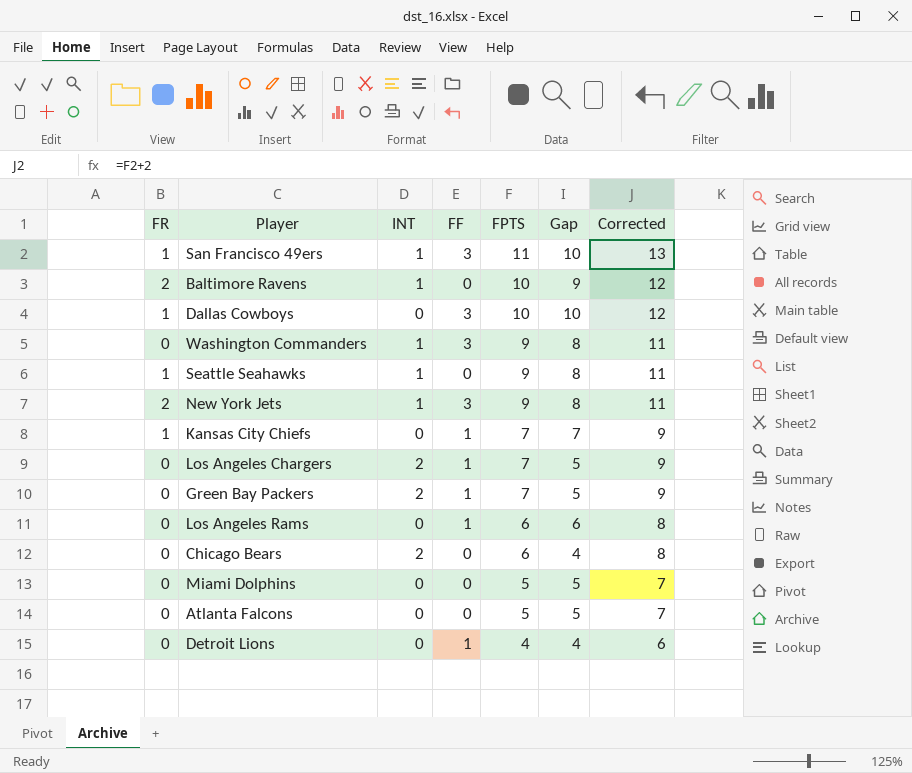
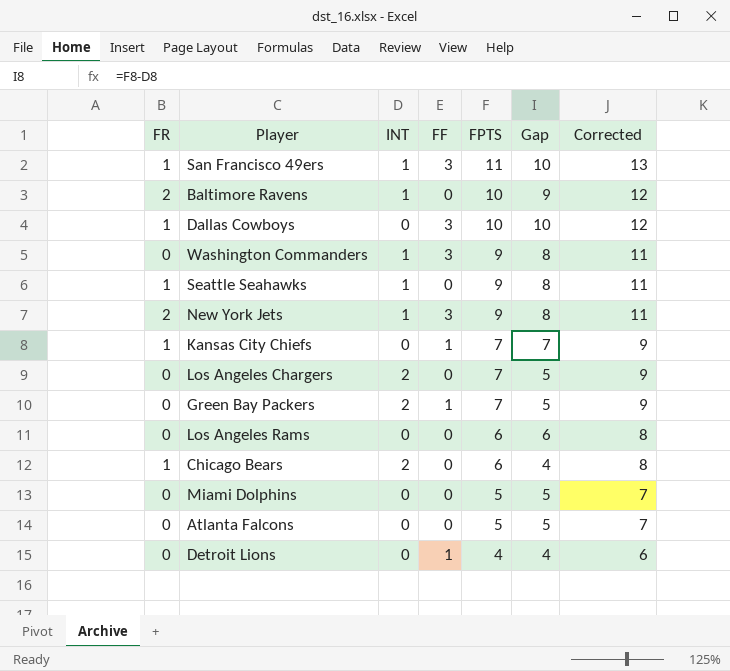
Los Angeles Chargers | FF: 1 -> 0
Los Angeles Rams | FF: 1 -> 0
Chicago Bears | FR: 0 -> 1

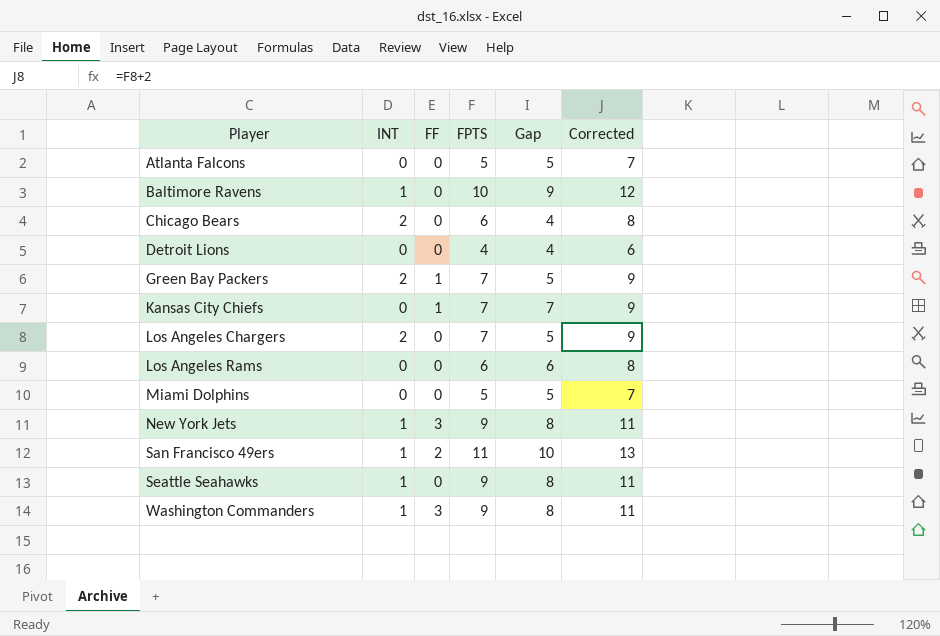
row order: FPTS descending -> Player ascending
column FR | position: 1 -> none
row Dallas Cowboys: 1 | 0 | 3 | 10 | 10 | 12 -> none
Detroit Lions | FF: 1 -> 0
San Francisco 49ers | FF: 3 -> 2

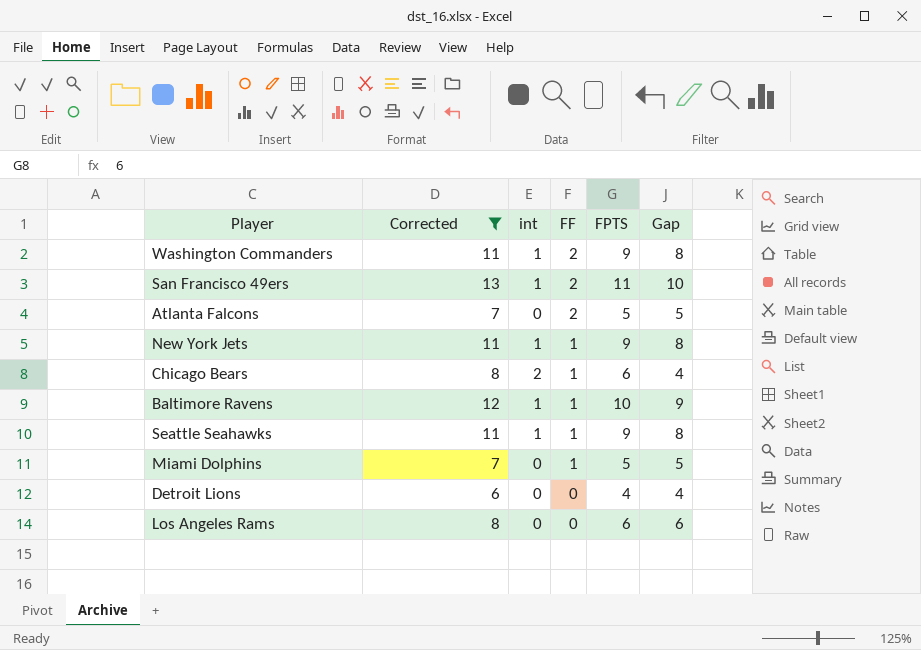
filter: none -> Corrected != 9
row order: Player ascending -> FF descending
column Corrected | position: 6 -> 2
column name: INT -> int
Washington Commanders | FF: 3 -> 2
Atlanta Falcons | FF: 0 -> 2
New York Jets | FF: 3 -> 1
Chicago Bears | FF: 0 -> 1
Baltimore Ravens | FF: 0 -> 1
Seattle Seahawks | FF: 0 -> 1
Miami Dolphins | FF: 0 -> 1

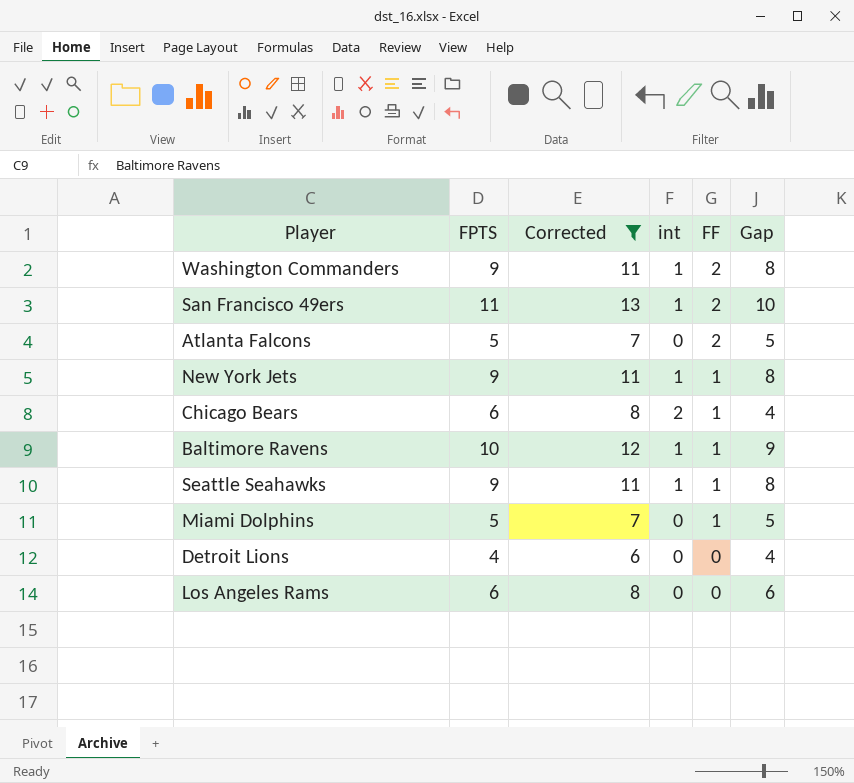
column FPTS | position: 5 -> 2

